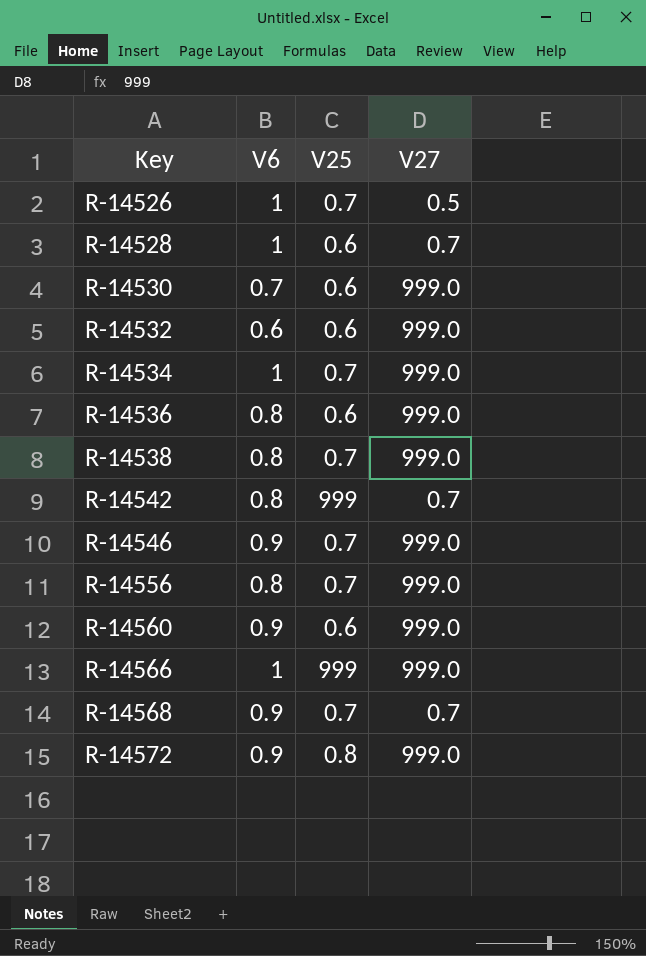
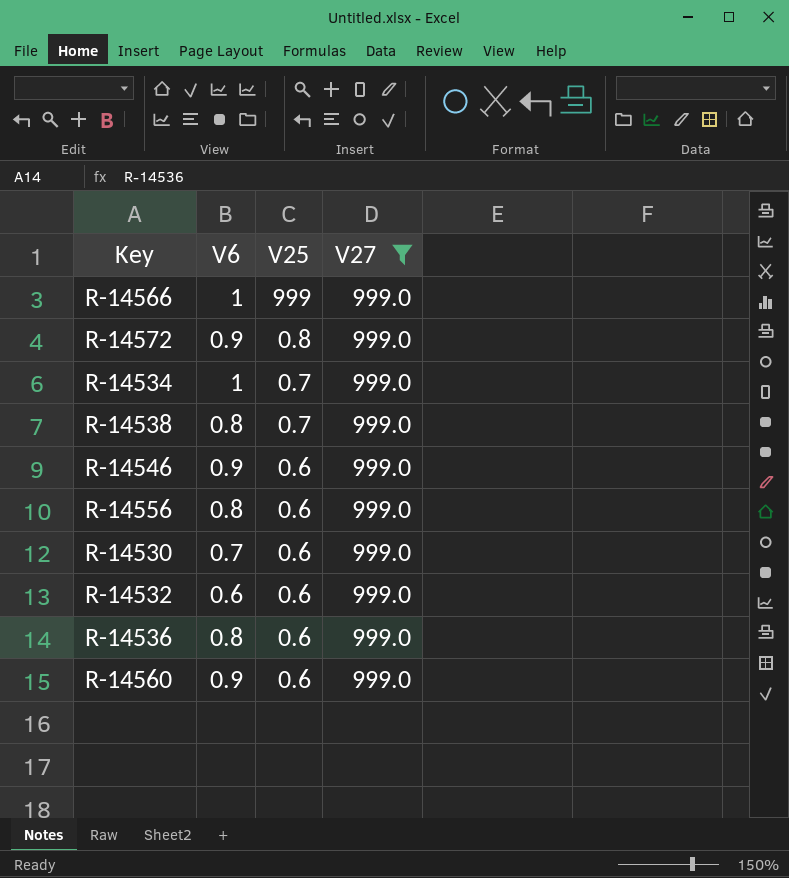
filter: none -> V27 = 999.0
row order: Key ascending -> V25 descending
R-14546 | V25: 0.7 -> 0.6
R-14556 | V25: 0.7 -> 0.6

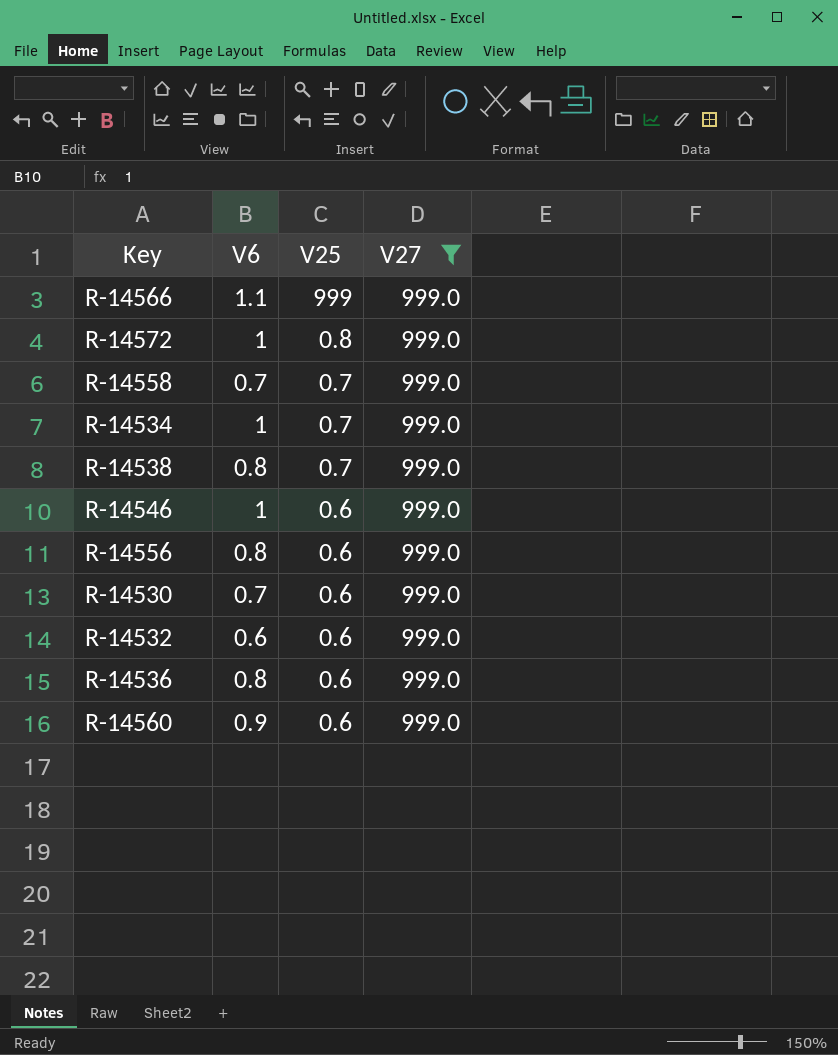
R-14566 | V6: 1 -> 1.1
R-14572 | V6: 0.9 -> 1
row R-14558: none -> 0.7 | 0.7 | 999.0
R-14546 | V6: 0.9 -> 1

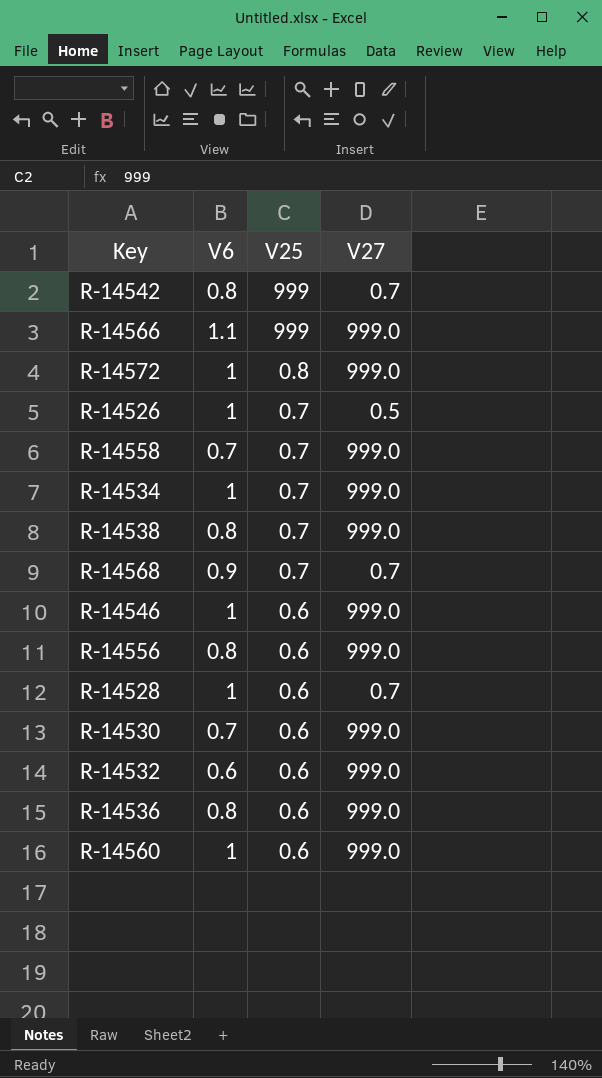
filter: V27 = 999.0 -> none
R-14560 | V6: 0.9 -> 1

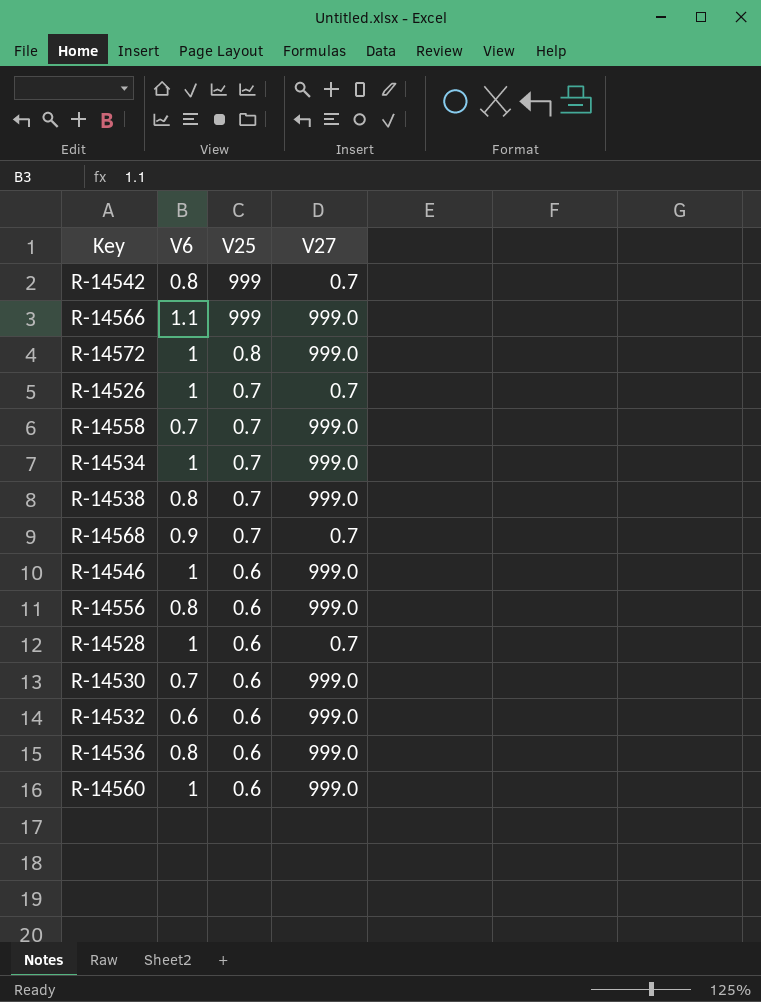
R-14526 | V27: 0.5 -> 0.7

